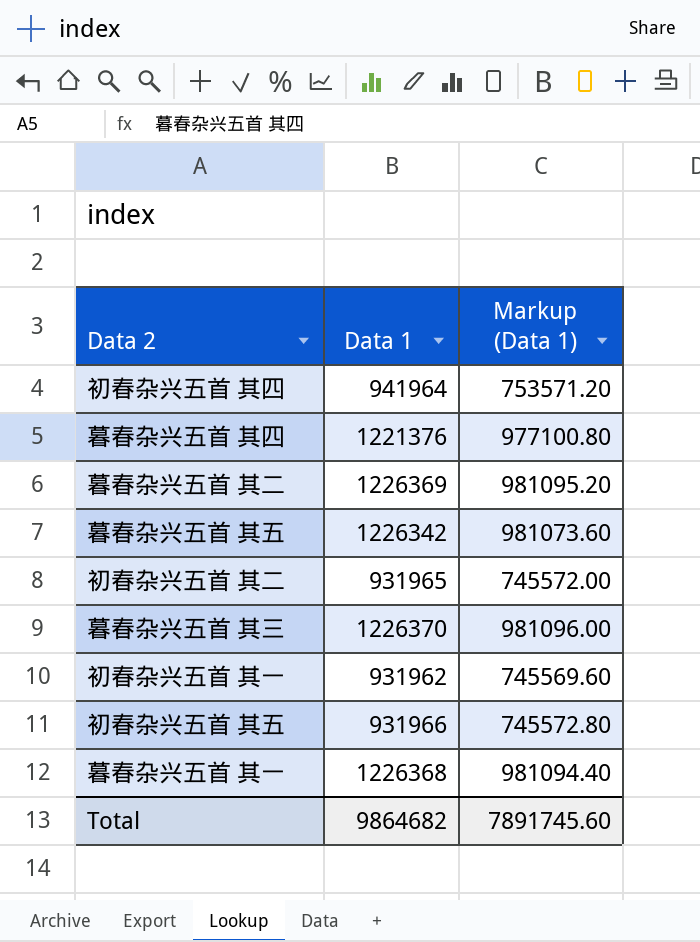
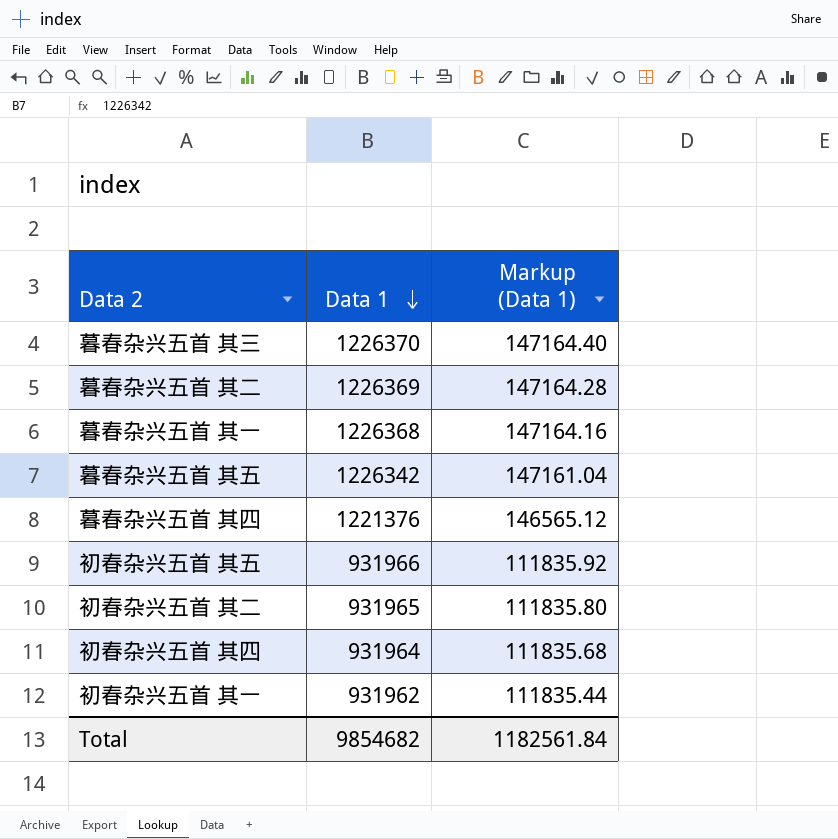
row order: none -> Data 1 descending
column Markup (Data 1) | formula: [Data 1] * 0.8 -> [Data 1] * 0.12
初春杂兴五首 其四 | Data 1: 941964 -> 931964
Total | Data 1: 9864682 -> 9854682
Total | Markup (Data 1): 7891745.60 -> 1182561.84

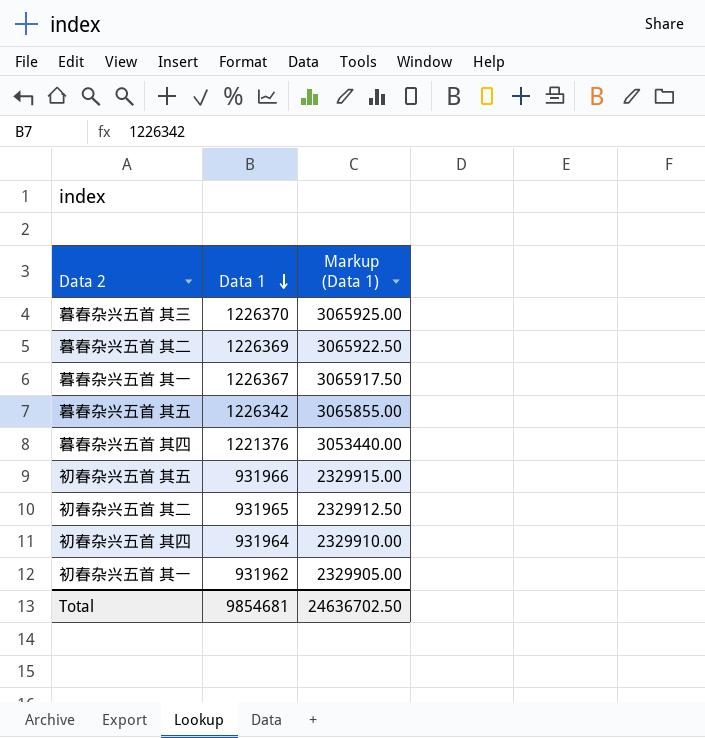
column Markup (Data 1) | formula: [Data 1] * 0.12 -> [Data 1] * 2.5
暮春杂兴五首 其一 | Data 1: 1226368 -> 1226367
Total | Data 1: 9854682 -> 9854681
Total | Markup (Data 1): 1182561.84 -> 24636702.50

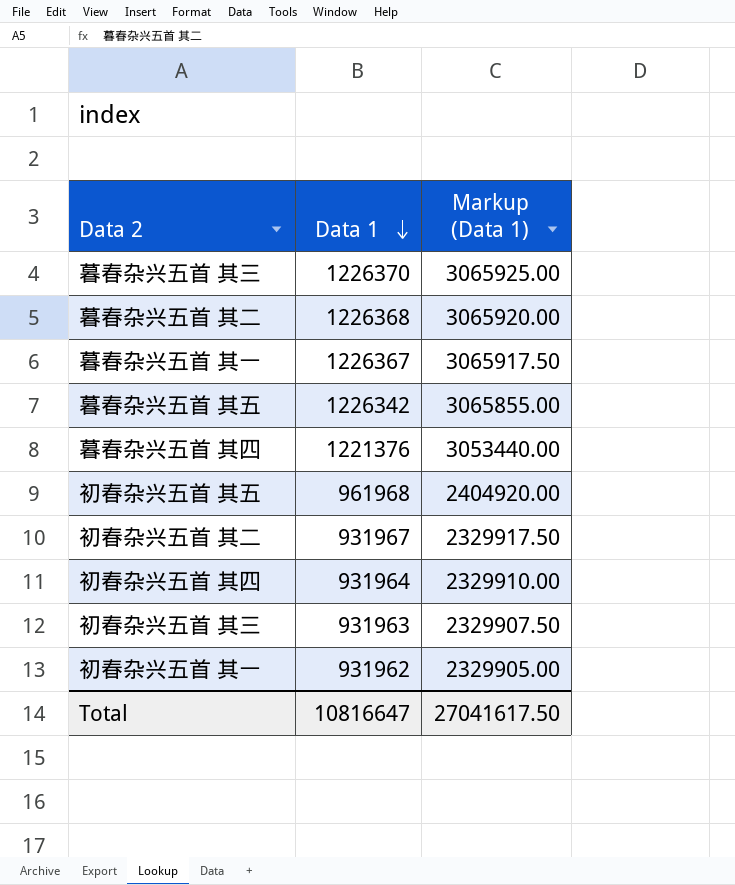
暮春杂兴五首 其二 | Data 1: 1226369 -> 1226368
暮春杂兴五首 其二 | Markup (Data 1): 3065922.50 -> 3065920.00
初春杂兴五首 其五 | Data 1: 931966 -> 961968
初春杂兴五首 其五 | Markup (Data 1): 2329915.00 -> 2404920.00
初春杂兴五首 其二 | Data 1: 931965 -> 931967
初春杂兴五首 其二 | Markup (Data 1): 2329912.50 -> 2329917.50
row 初春杂兴五首 其三: none -> 931963 | 2329907.50
Total | Data 1: 9854681 -> 10816647
Total | Markup (Data 1): 24636702.50 -> 27041617.50

